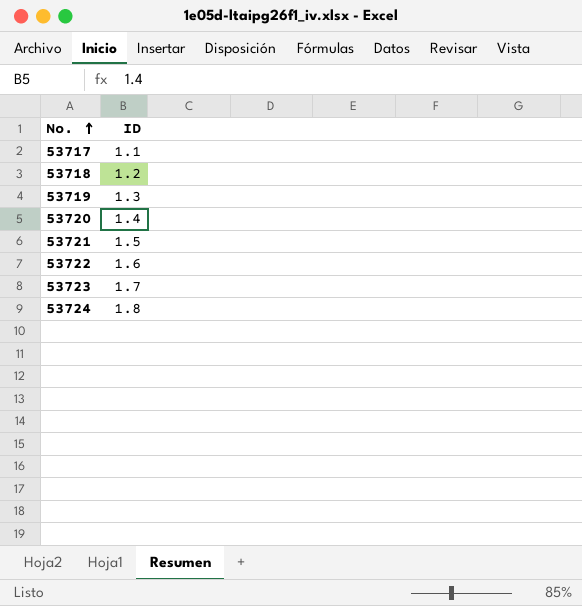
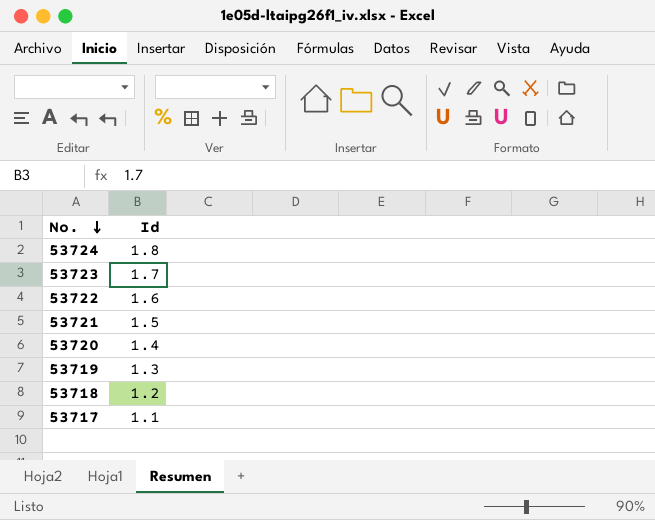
row order: No. ascending -> No. descending
column name: ID -> Id

